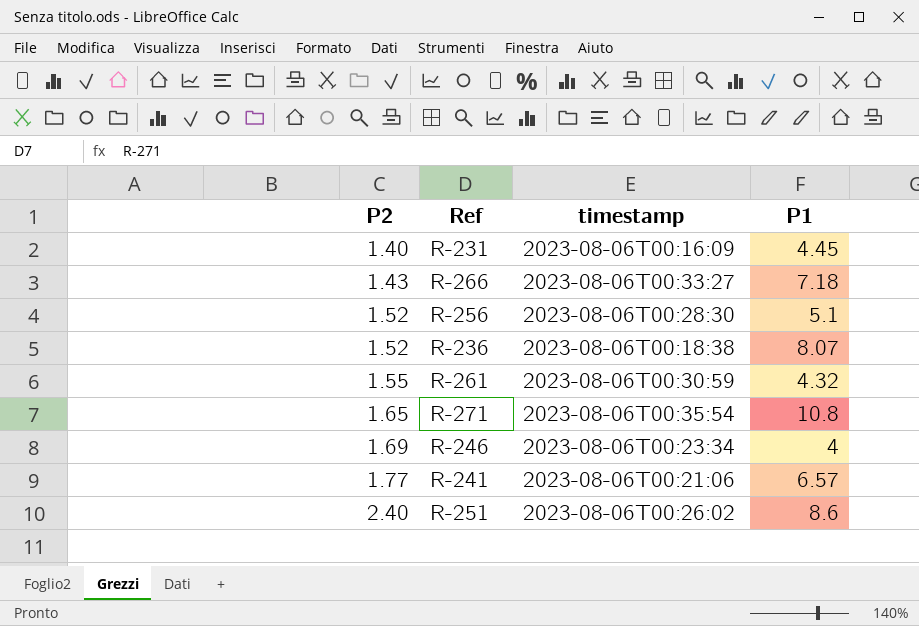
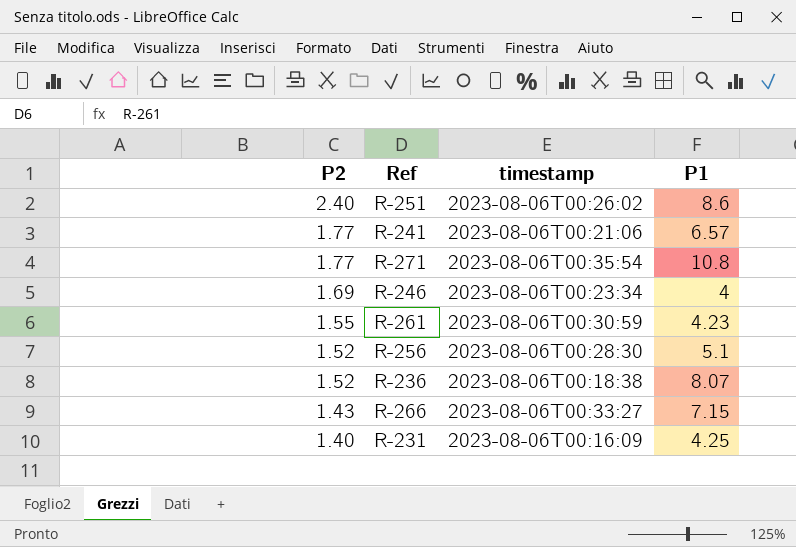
row order: P2 ascending -> P2 descending
R-271 | P2: 1.65 -> 1.77
R-261 | P1: 4.32 -> 4.23
R-266 | P1: 7.18 -> 7.15
R-231 | P1: 4.45 -> 4.25

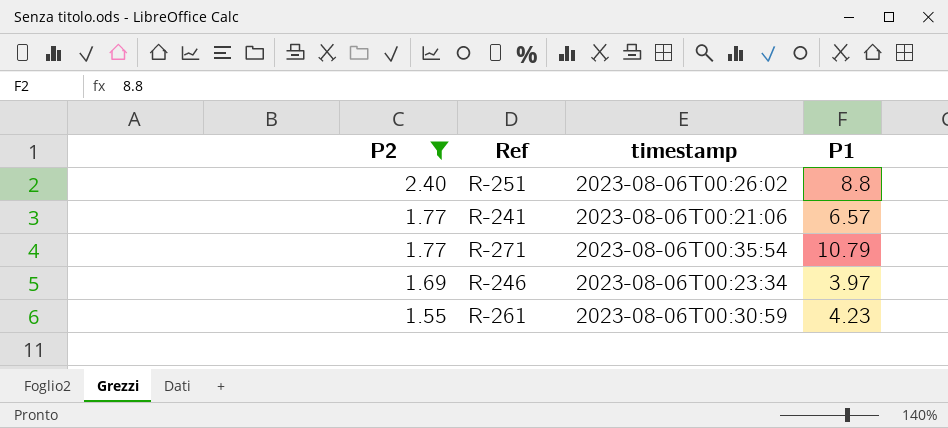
filter: none -> P2 >= 1.55
R-251 | P1: 8.6 -> 8.8
R-271 | P1: 10.8 -> 10.79
R-246 | P1: 4 -> 3.97

